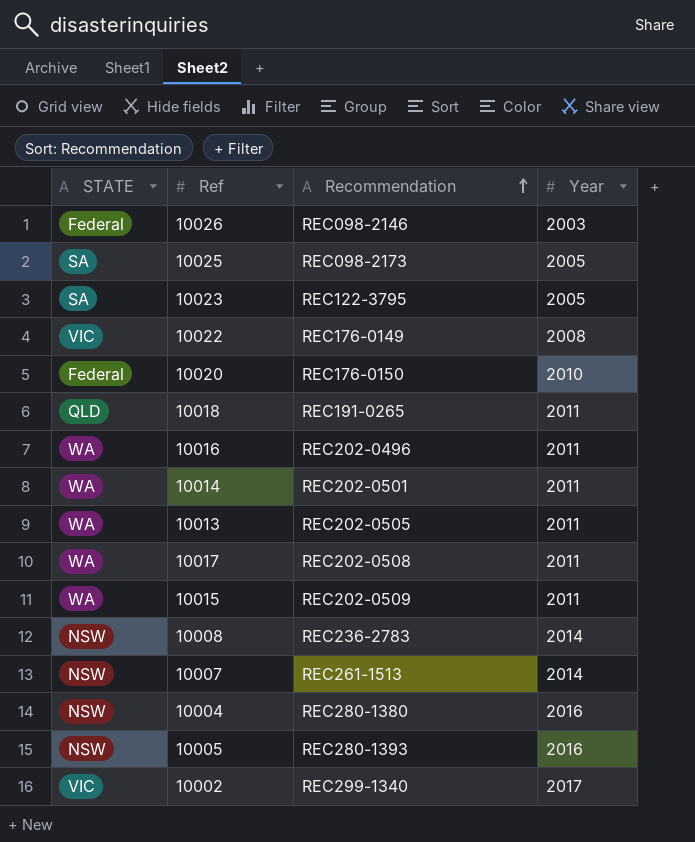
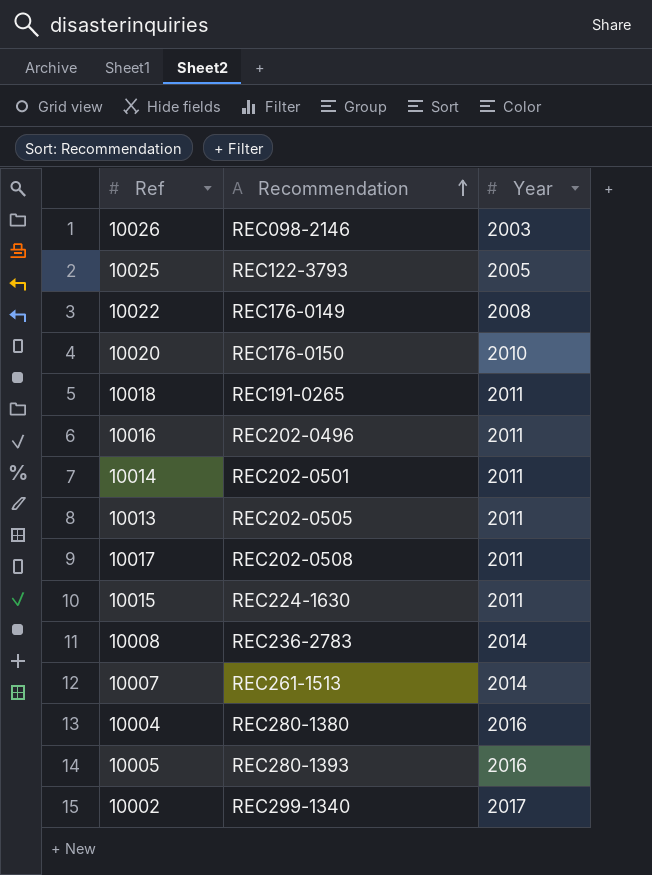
column STATE | position: 1 -> none
row 10023: SA | REC122-3795 | 2005 -> none
10025 | Recommendation: REC098-2173 -> REC122-3793
10015 | Recommendation: REC202-0509 -> REC224-1630

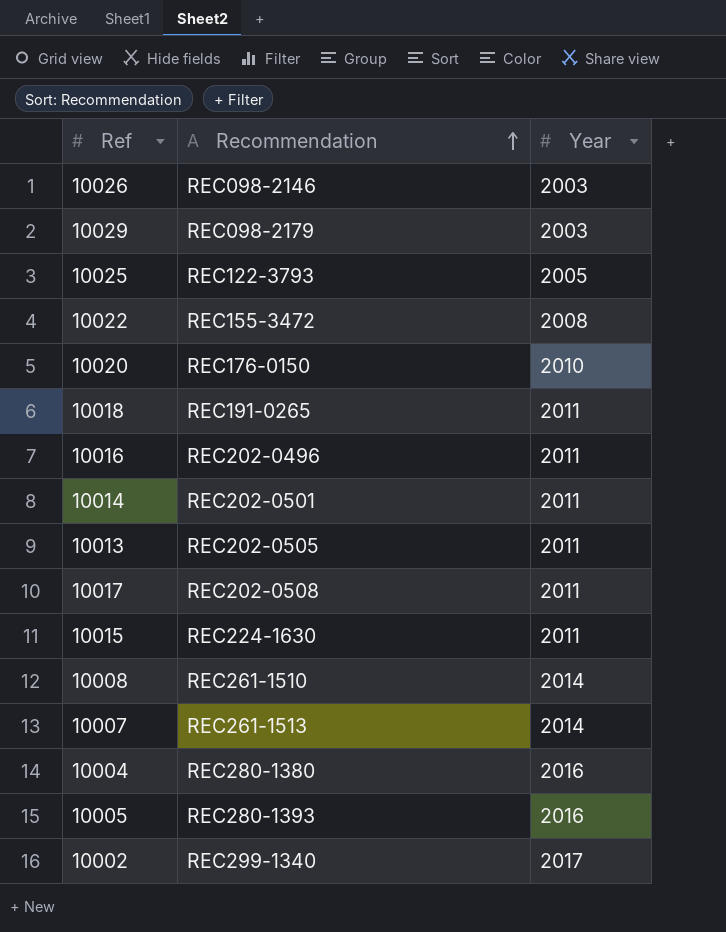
row 10029: none -> REC098-2179 | 2003
10022 | Recommendation: REC176-0149 -> REC155-3472
10008 | Recommendation: REC236-2783 -> REC261-1510

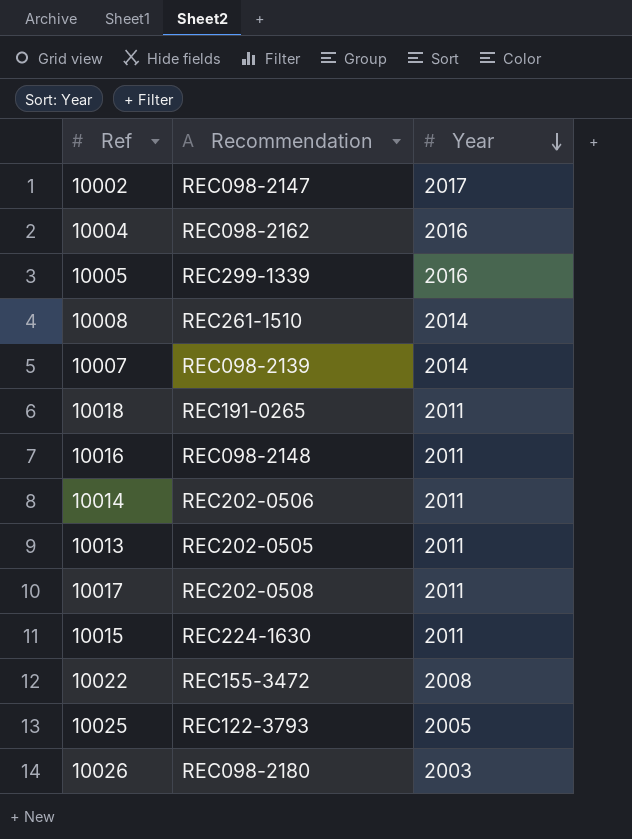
row order: Recommendation ascending -> Year descending
row 10029: REC098-2179 | 2003 -> none
row 10020: REC176-0150 | 2010 -> none
10002 | Recommendation: REC299-1340 -> REC098-2147
10004 | Recommendation: REC280-1380 -> REC098-2162
10005 | Recommendation: REC280-1393 -> REC299-1339
10007 | Recommendation: REC261-1513 -> REC098-2139
10016 | Recommendation: REC202-0496 -> REC098-2148
10014 | Recommendation: REC202-0501 -> REC202-0506
10026 | Recommendation: REC098-2146 -> REC098-2180

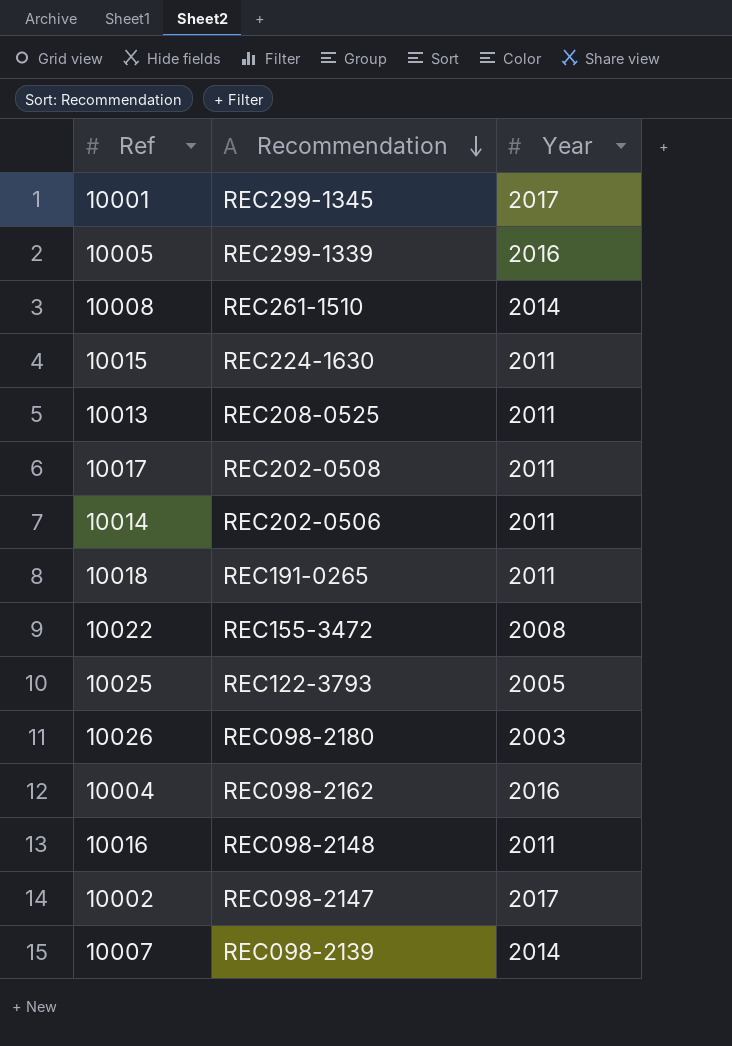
row order: Year descending -> Recommendation descending
row 10001: none -> REC299-1345 | 2017
10013 | Recommendation: REC202-0505 -> REC208-0525

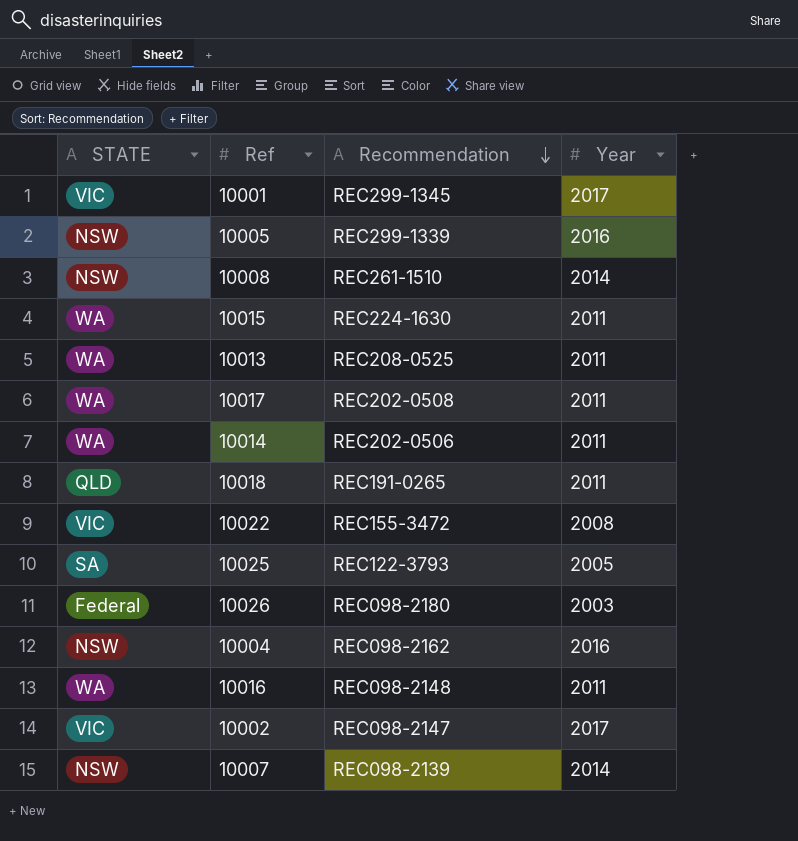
column STATE | position: none -> 1

